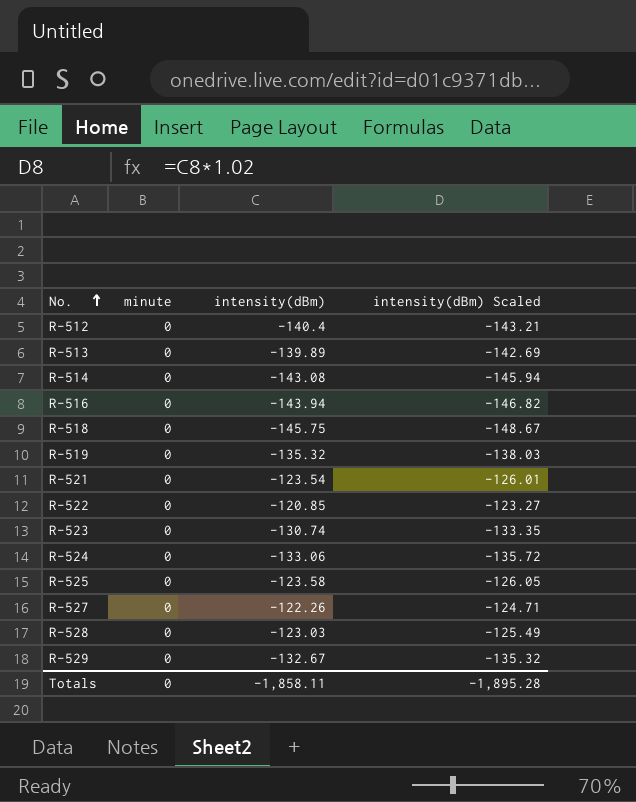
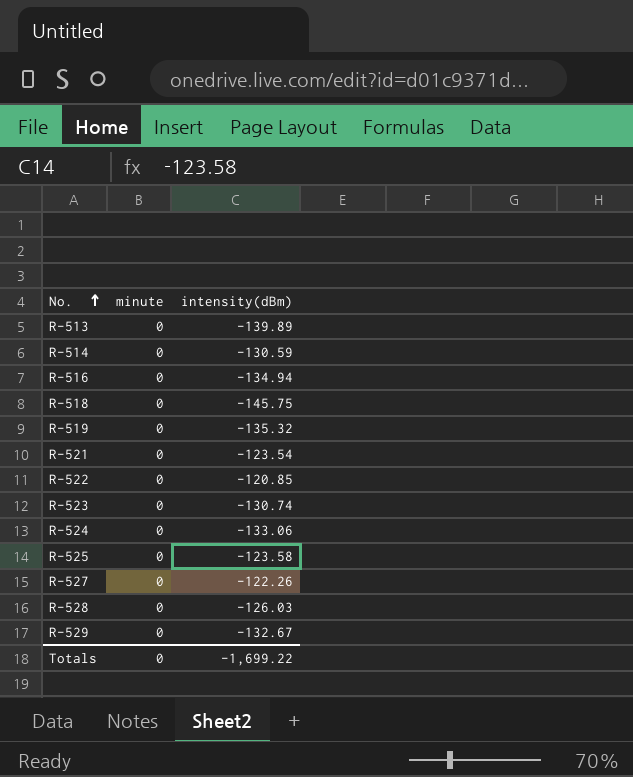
column intensity(dBm) Scaled | formula: [intensity(dBm)] * 1.02 -> none
row R-512: 0 | -140.4 | -143.21 -> none
R-514 | intensity(dBm): -143.08 -> -130.59
R-516 | intensity(dBm): -143.94 -> -134.94
R-528 | intensity(dBm): -123.03 -> -126.03
Totals | intensity(dBm): -1,858.11 -> -1,699.22

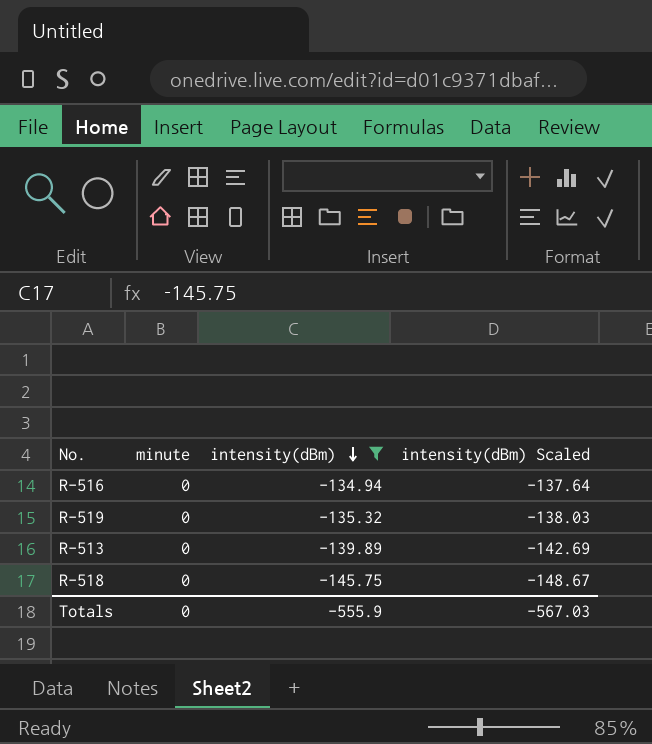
filter: none -> intensity(dBm) <= -134.94
row order: No. ascending -> intensity(dBm) descending
column intensity(dBm) Scaled | formula: none -> [intensity(dBm)] * 1.02
Totals | intensity(dBm): -1,699.22 -> -555.9

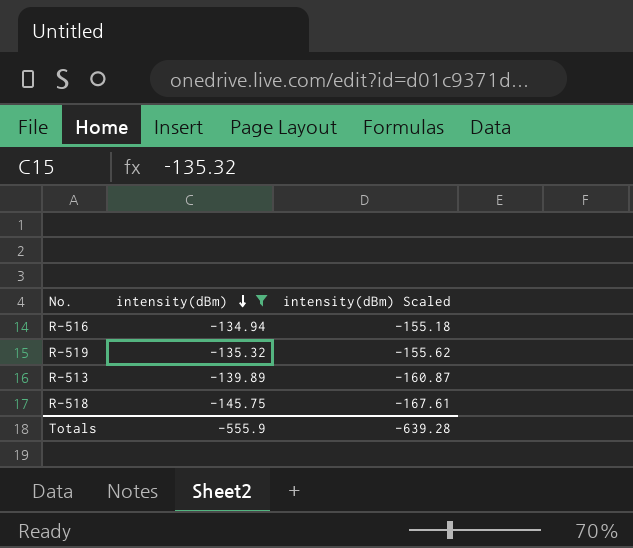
column minute | position: 2 -> none
column intensity(dBm) Scaled | formula: [intensity(dBm)] * 1.02 -> [intensity(dBm)] * 1.15
Totals | intensity(dBm) Scaled: -567.03 -> -639.28

